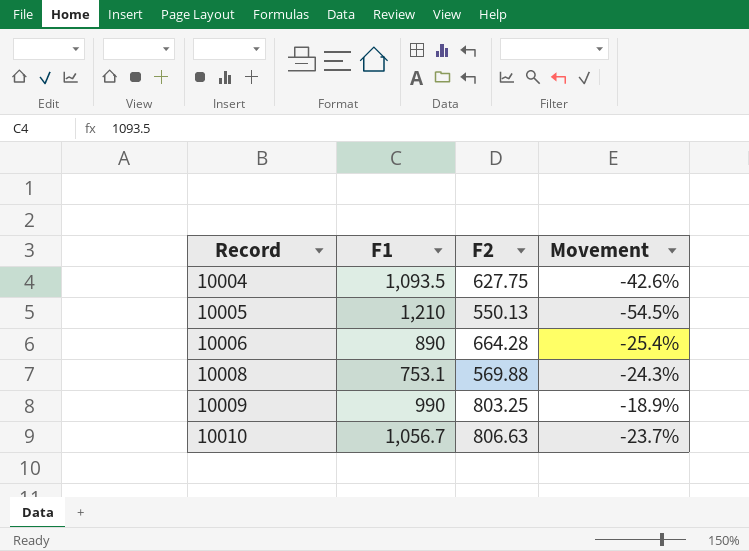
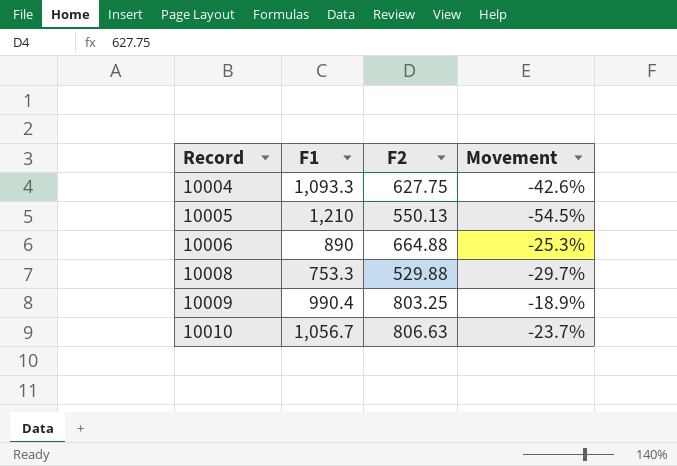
10004 | F1: 1,093.5 -> 1,093.3
10006 | F2: 664.28 -> 664.88
10006 | Movement: -25.4% -> -25.3%
10008 | F1: 753.1 -> 753.3
10008 | F2: 569.88 -> 529.88
10008 | Movement: -24.3% -> -29.7%
10009 | F1: 990 -> 990.4

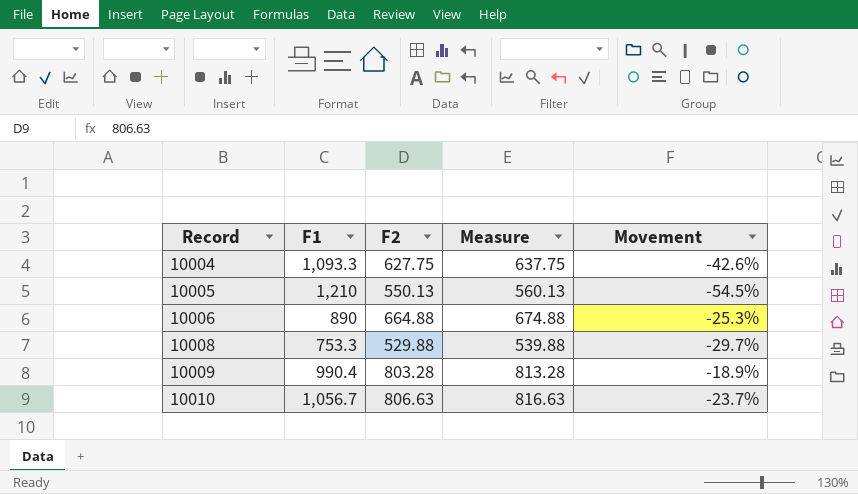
column Measure | formula: none -> [F2] + 10
10009 | F2: 803.25 -> 803.28

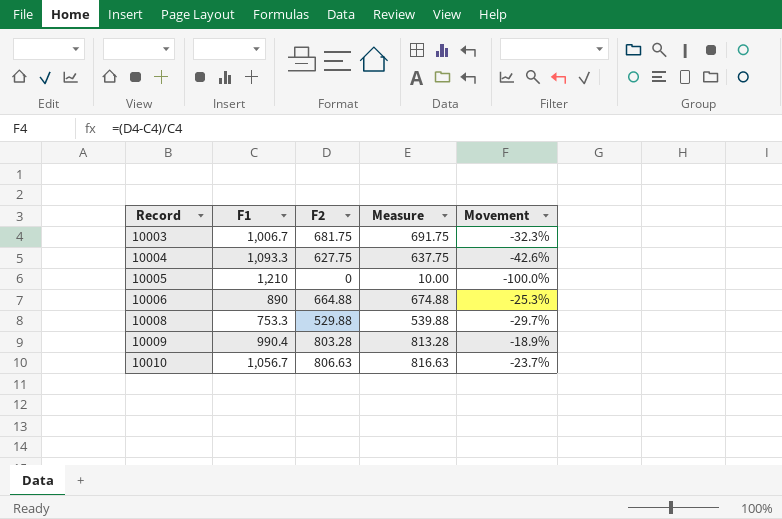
row 10003: none -> 1,006.7 | 681.75 | 691.75 | -32.3%
10005 | F2: 550.13 -> 0
10005 | Measure: 560.13 -> 10.00
10005 | Movement: -54.5% -> -100.0%

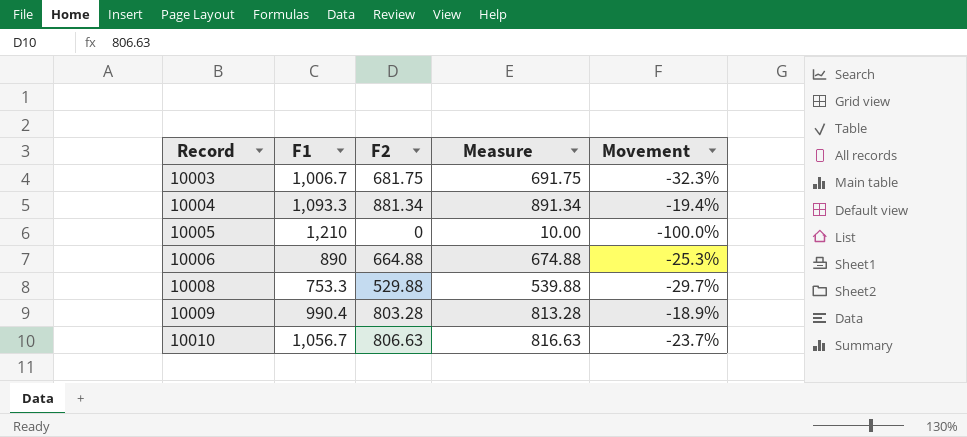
10004 | F2: 627.75 -> 881.34
10004 | Measure: 637.75 -> 891.34
10004 | Movement: -42.6% -> -19.4%

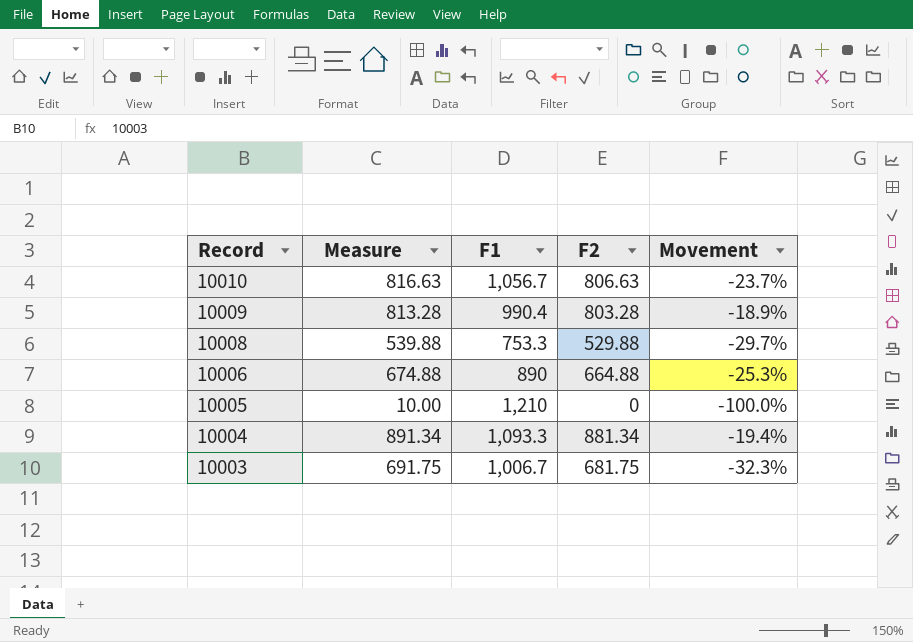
row order: Record ascending -> Record descending
column Measure | position: 4 -> 2

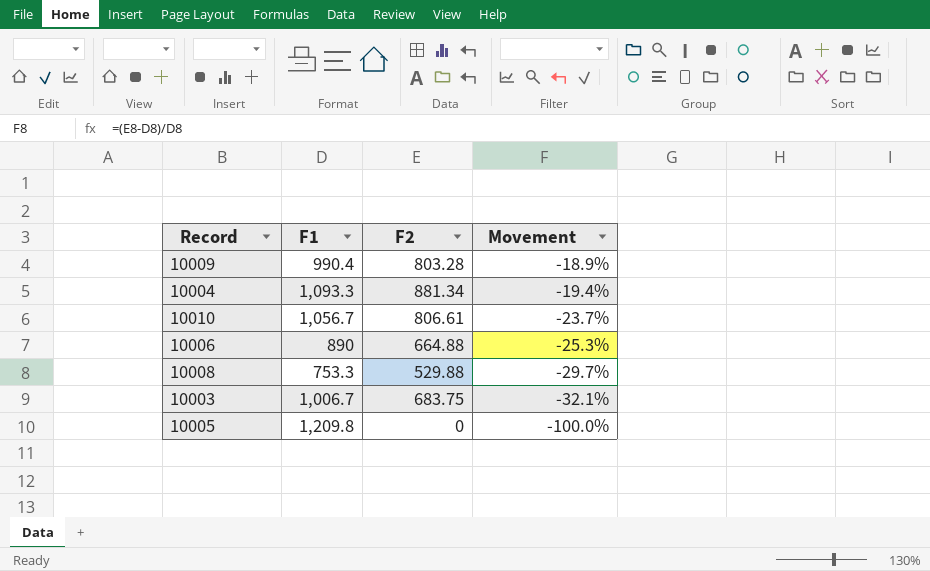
row order: Record descending -> Movement descending
column Measure | formula: [F2] + 10 -> none
10010 | F2: 806.63 -> 806.61
10003 | F2: 681.75 -> 683.75
10003 | Movement: -32.3% -> -32.1%
10005 | F1: 1,210 -> 1,209.8

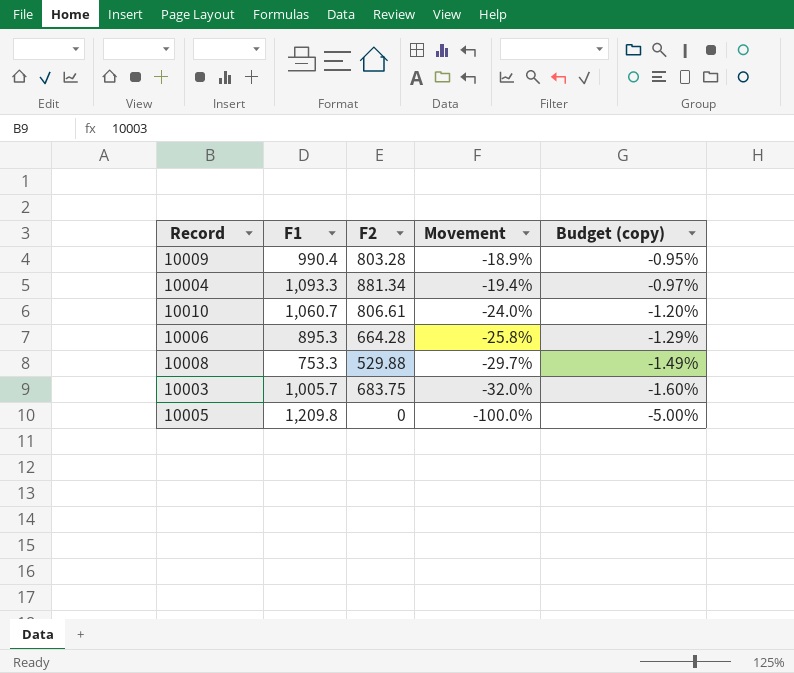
column Budget (copy) | formula: none -> [Movement] * 0.05
10010 | F1: 1,056.7 -> 1,060.7
10010 | Movement: -23.7% -> -24.0%
10006 | F1: 890 -> 895.3
10006 | F2: 664.88 -> 664.28
10006 | Movement: -25.3% -> -25.8%
10003 | F1: 1,006.7 -> 1,005.7
10003 | Movement: -32.1% -> -32.0%

